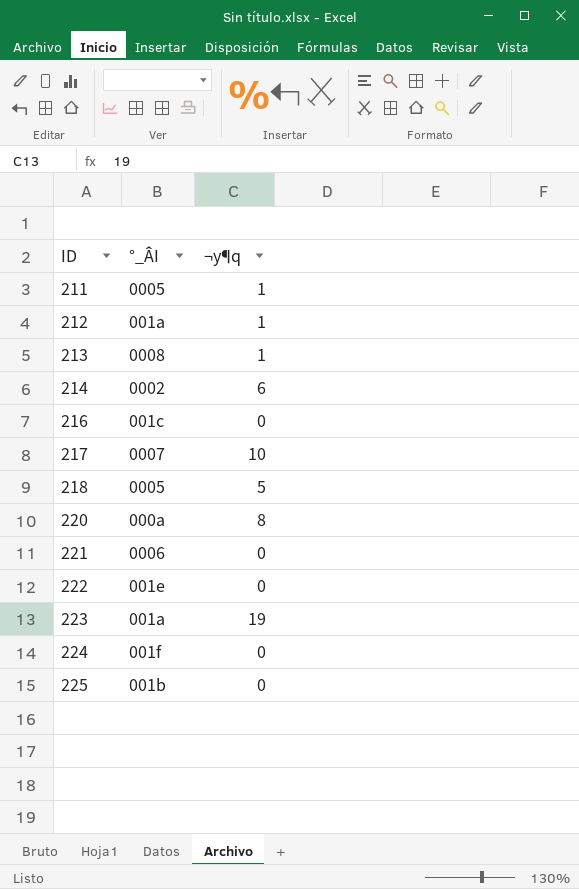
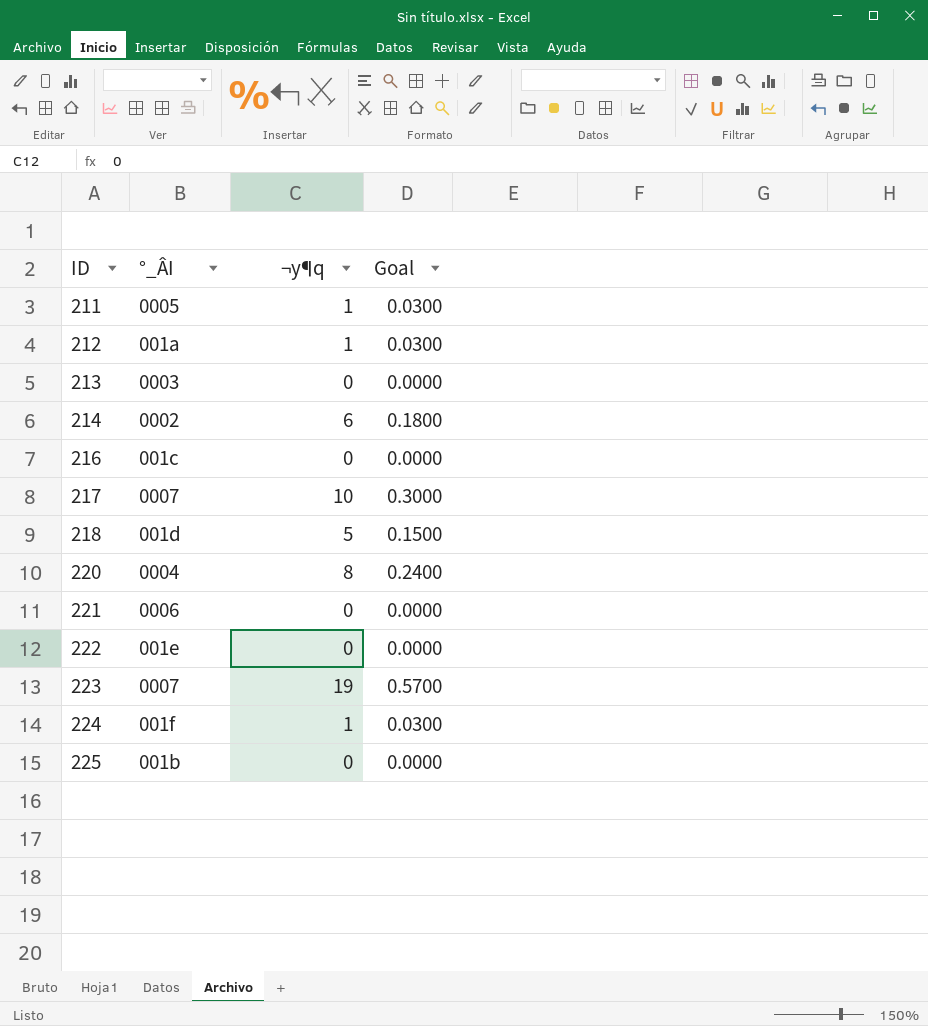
column Goal | formula: none -> [¬y¶q] * 0.03
213 | °_ÂI: 0008 -> 0003
213 | ¬y¶q: 1 -> 0
218 | °_ÂI: 0005 -> 001d
220 | °_ÂI: 000a -> 0004
223 | °_ÂI: 001a -> 0007
224 | ¬y¶q: 0 -> 1

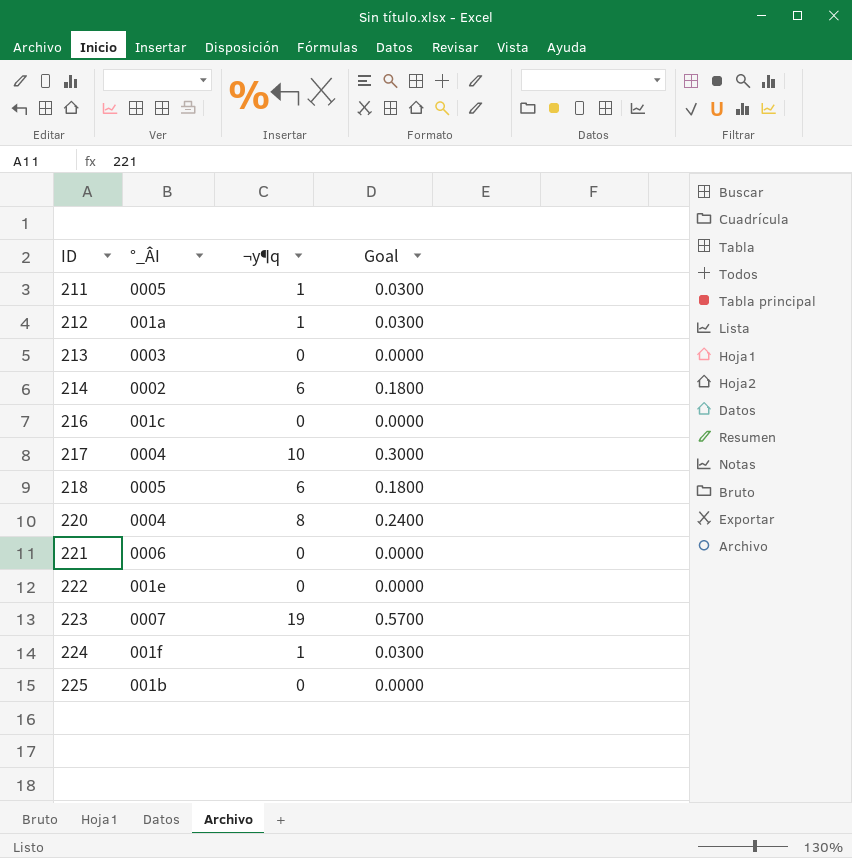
217 | °_ÂI: 0007 -> 0004
218 | °_ÂI: 001d -> 0005
218 | ¬y¶q: 5 -> 6
218 | Goal: 0.1500 -> 0.1800

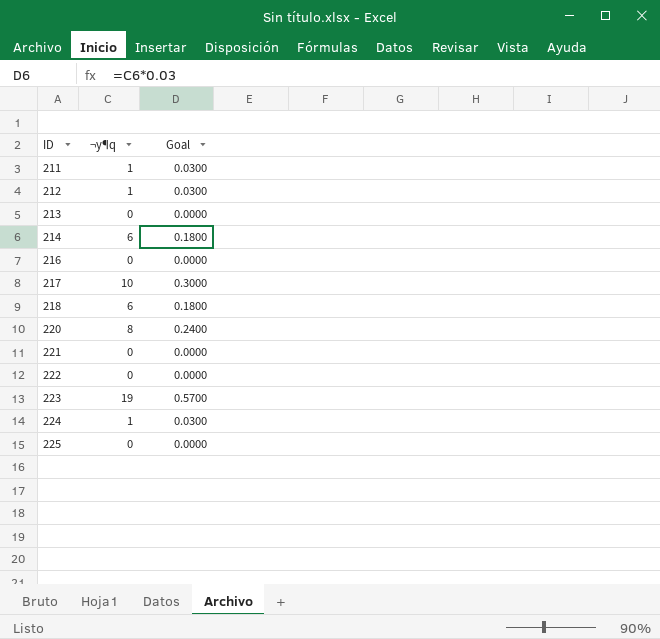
column °_ÂI | position: 2 -> none

